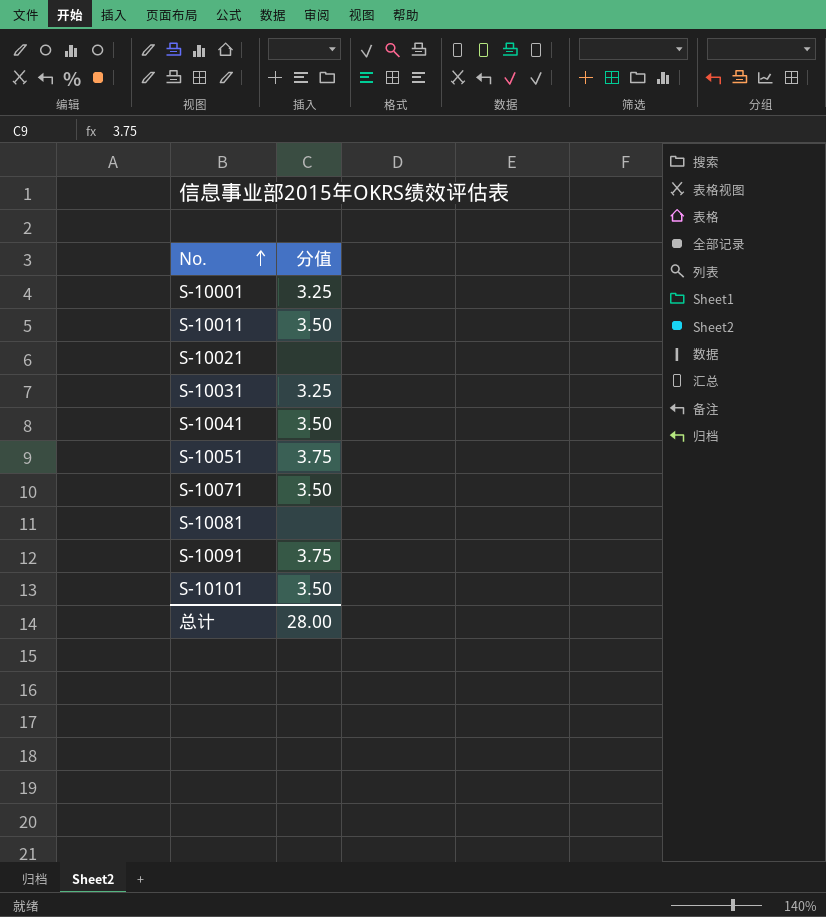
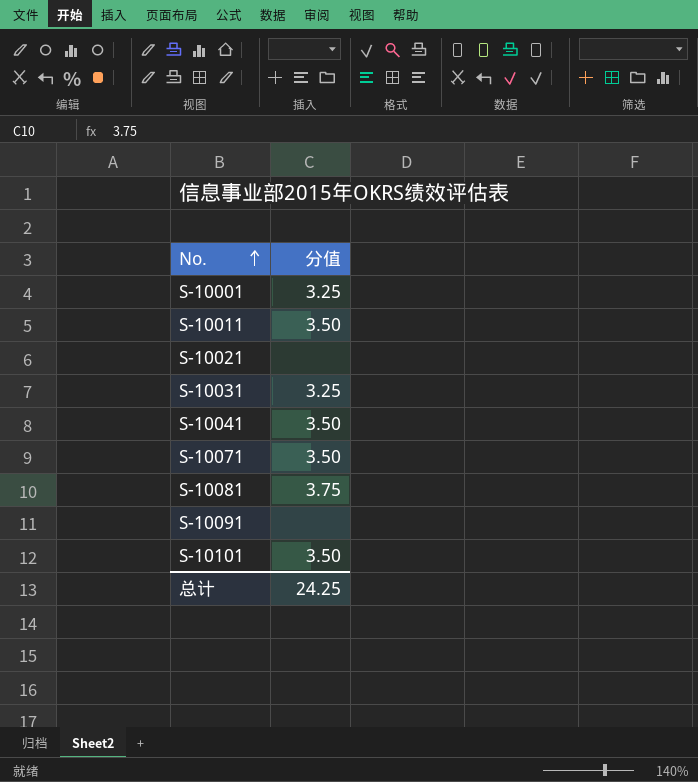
row S-10051: 3.75 -> none
S-10081 | 分值: none -> 3.75
S-10091 | 分值: 3.75 -> none
总计 | 分值: 28.00 -> 24.25

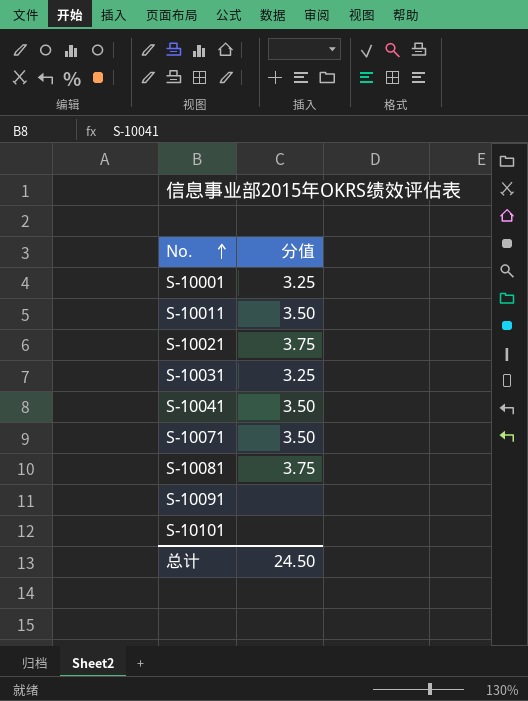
S-10021 | 分值: none -> 3.75
S-10101 | 分值: 3.50 -> none
总计 | 分值: 24.25 -> 24.50

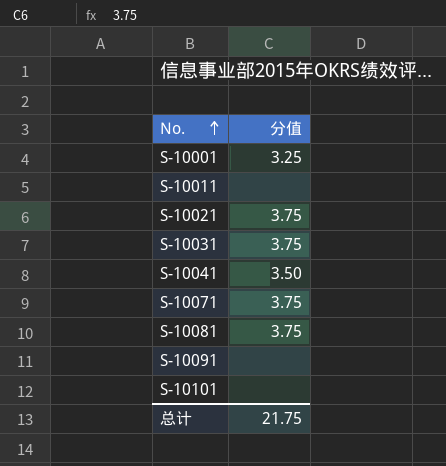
S-10011 | 分值: 3.50 -> none
S-10031 | 分值: 3.25 -> 3.75
S-10071 | 分值: 3.50 -> 3.75
总计 | 分值: 24.50 -> 21.75

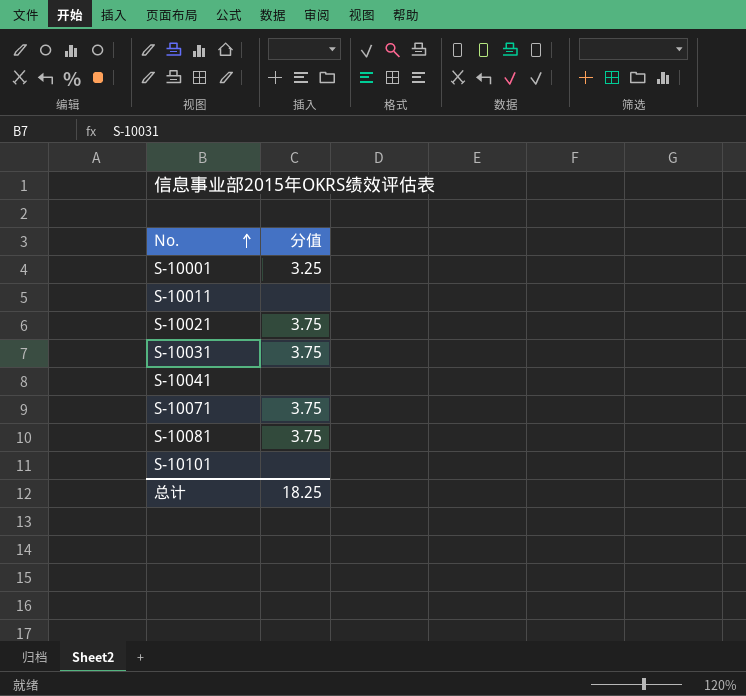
row S-10091: none -> none
S-10041 | 分值: 3.50 -> none
总计 | 分值: 21.75 -> 18.25

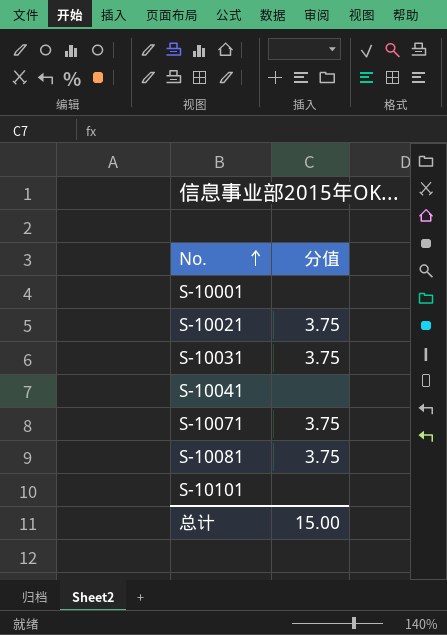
row S-10011: none -> none
S-10001 | 分值: 3.25 -> none
总计 | 分值: 18.25 -> 15.00

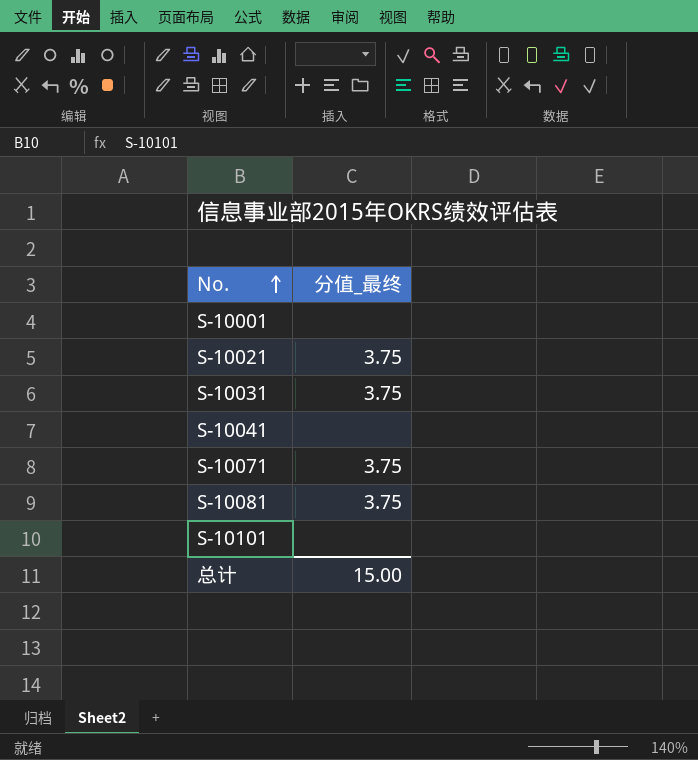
column name: 分值 -> 分值_最终

